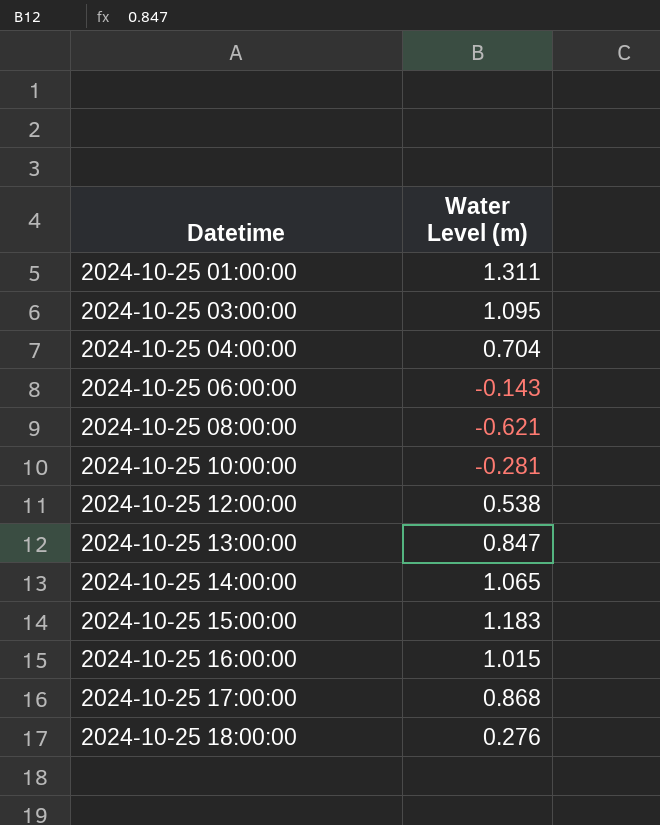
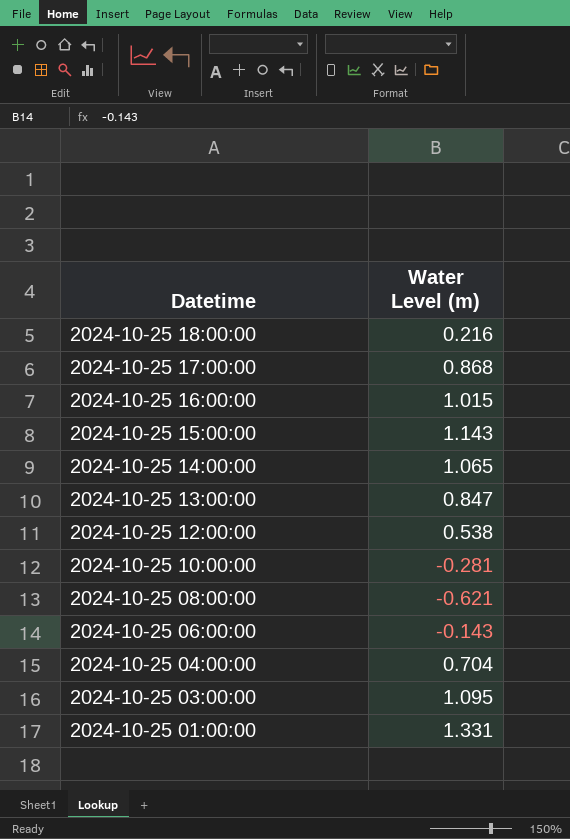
row order: Datetime ascending -> Datetime descending
2024-10-25 18:00:00 | Water Level (m): 0.276 -> 0.216
2024-10-25 15:00:00 | Water Level (m): 1.183 -> 1.143
2024-10-25 01:00:00 | Water Level (m): 1.311 -> 1.331

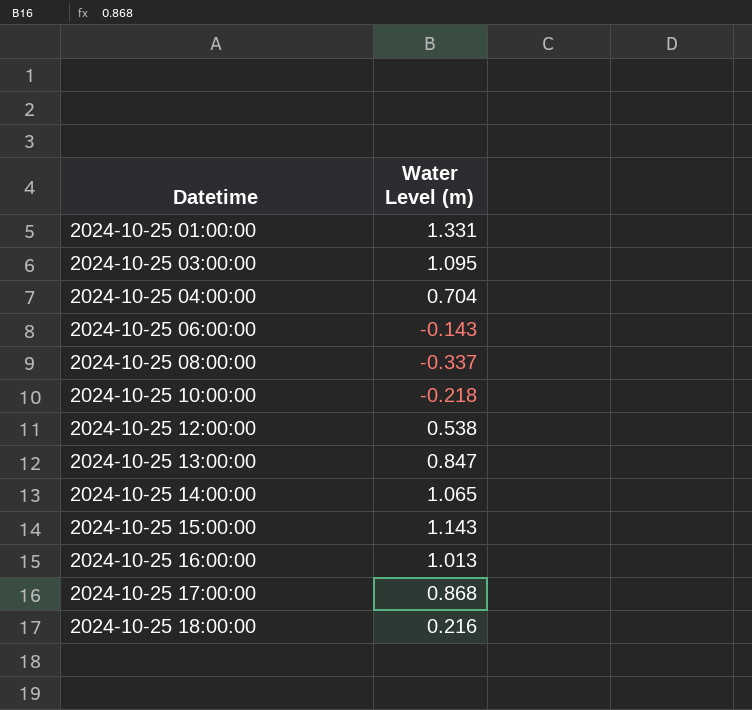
row order: Datetime descending -> Datetime ascending
2024-10-25 08:00:00 | Water Level (m): -0.621 -> -0.337
2024-10-25 10:00:00 | Water Level (m): -0.281 -> -0.218
2024-10-25 16:00:00 | Water Level (m): 1.015 -> 1.013

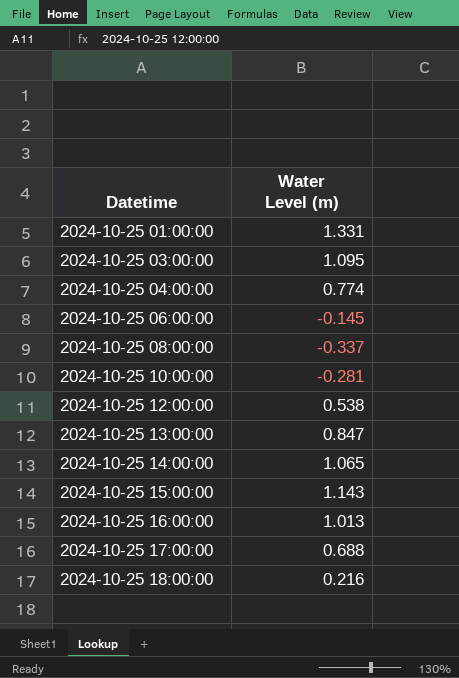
2024-10-25 04:00:00 | Water Level (m): 0.704 -> 0.774
2024-10-25 06:00:00 | Water Level (m): -0.143 -> -0.145
2024-10-25 10:00:00 | Water Level (m): -0.218 -> -0.281
2024-10-25 17:00:00 | Water Level (m): 0.868 -> 0.688

